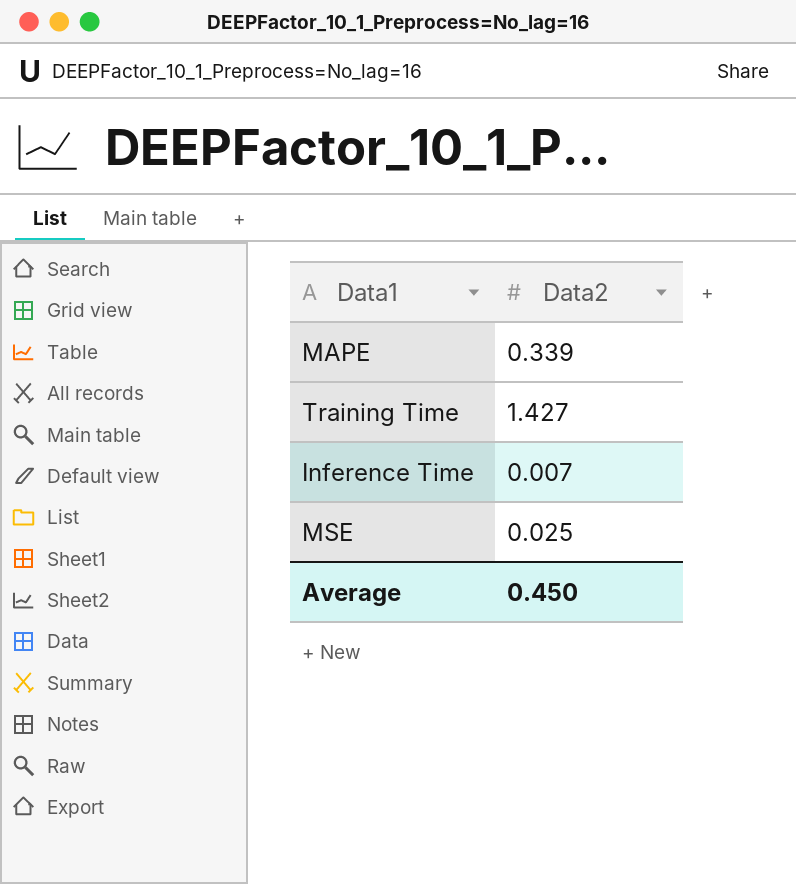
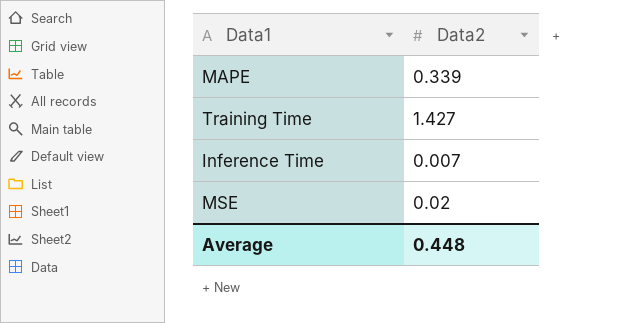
MSE | Data2: 0.025 -> 0.02
Average | Data2: 0.450 -> 0.448

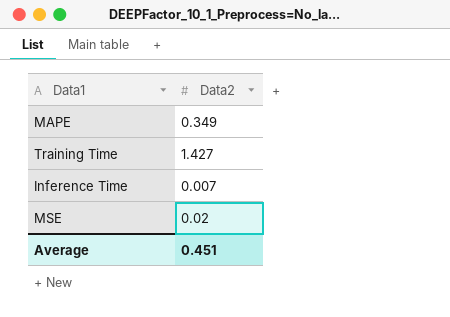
MAPE | Data2: 0.339 -> 0.349
Average | Data2: 0.448 -> 0.451

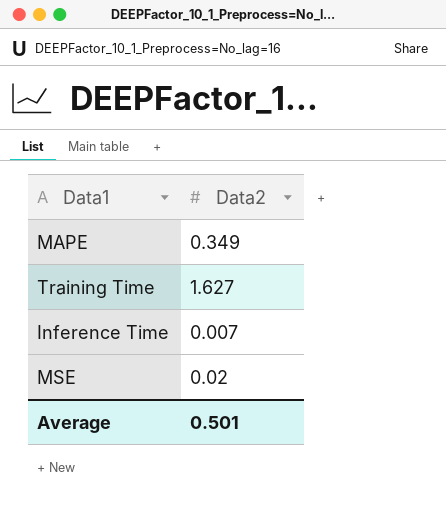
Training Time | Data2: 1.427 -> 1.627
Average | Data2: 0.451 -> 0.501

